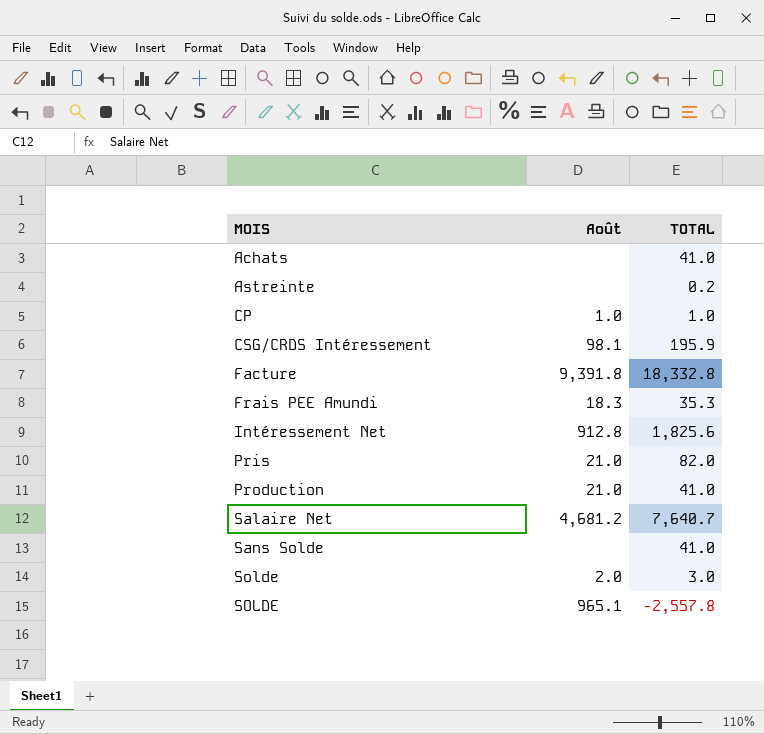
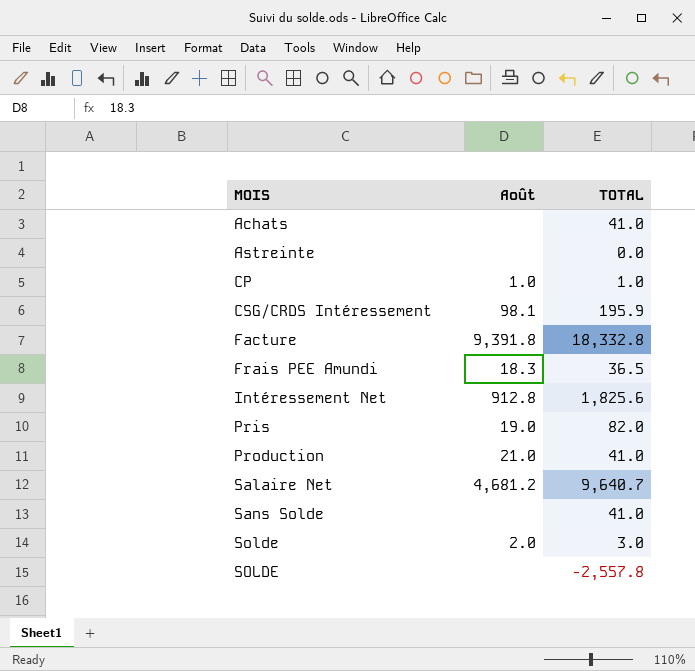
Astreinte | TOTAL: 0.2 -> 0.0
Frais PEE Amundi | TOTAL: 35.3 -> 36.5
Pris | Août: 21.0 -> 19.0
Salaire Net | TOTAL: 7,640.7 -> 9,640.7
SOLDE | Août: 965.1 -> none

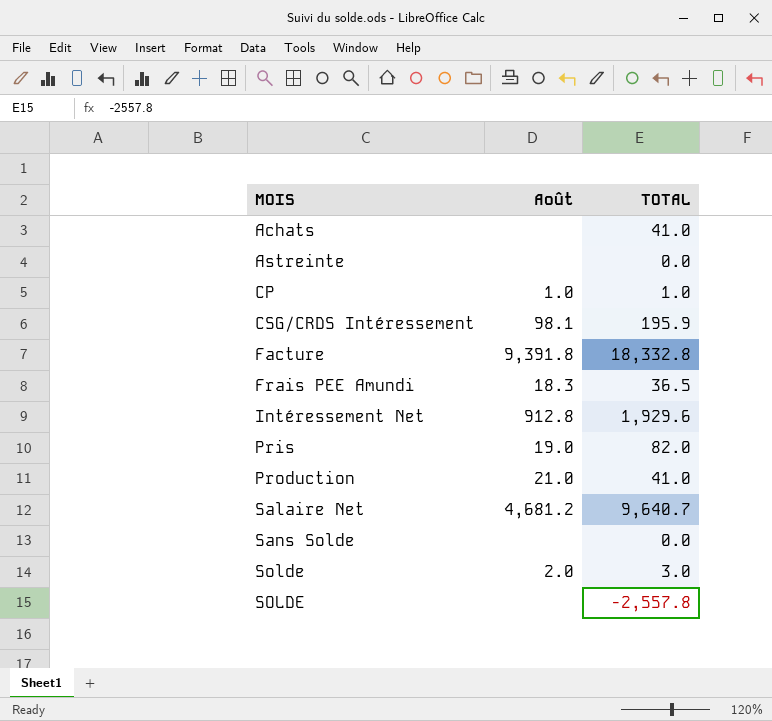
Intéressement Net | TOTAL: 1,825.6 -> 1,929.6
Sans Solde | TOTAL: 41.0 -> 0.0

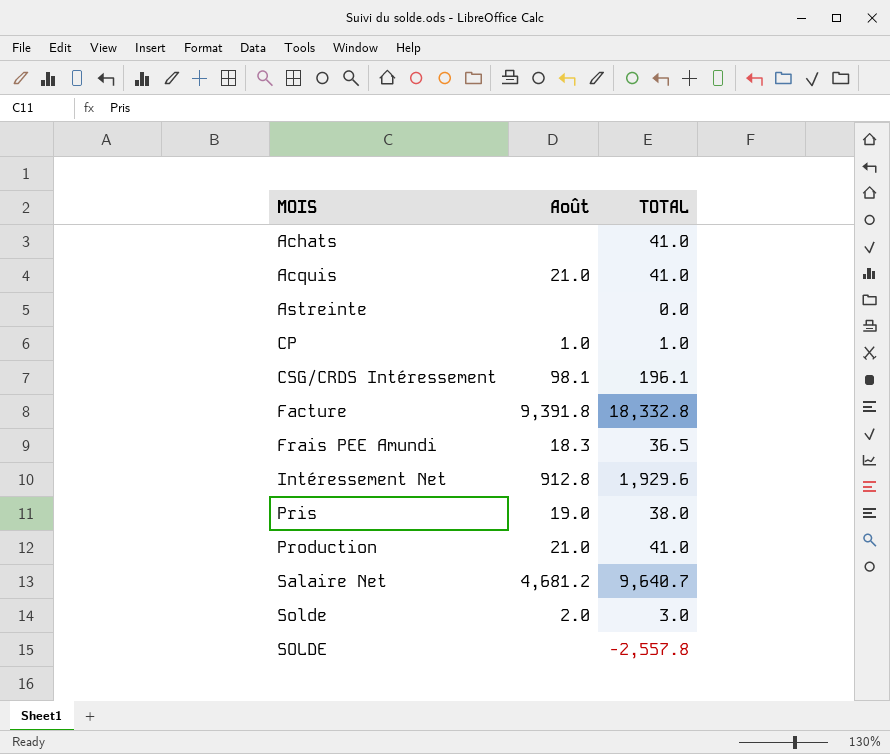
row Sans Solde: none | 0.0 -> none
row Acquis: none -> 21.0 | 41.0
CSG/CRDS Intéressement | TOTAL: 195.9 -> 196.1
Pris | TOTAL: 82.0 -> 38.0

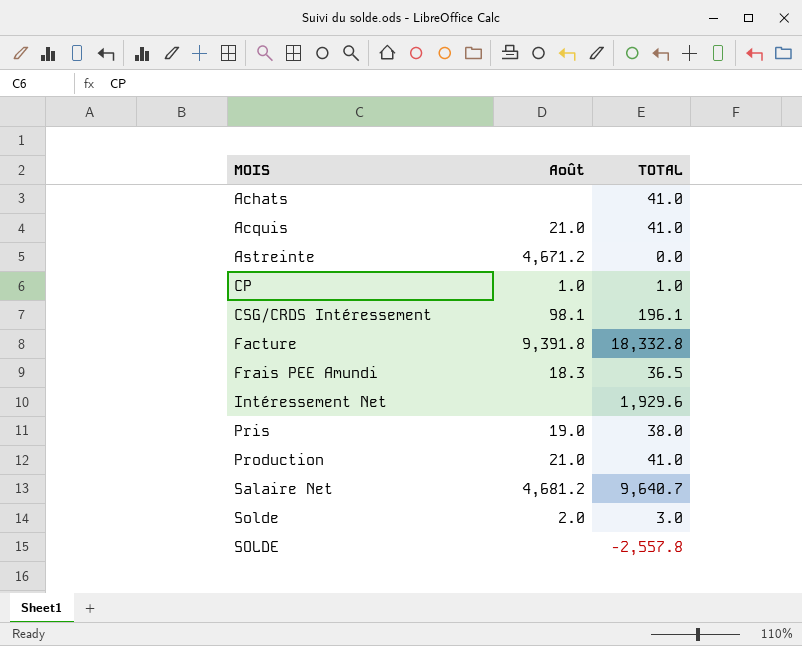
Astreinte | Août: none -> 4,671.2
Intéressement Net | Août: 912.8 -> none

